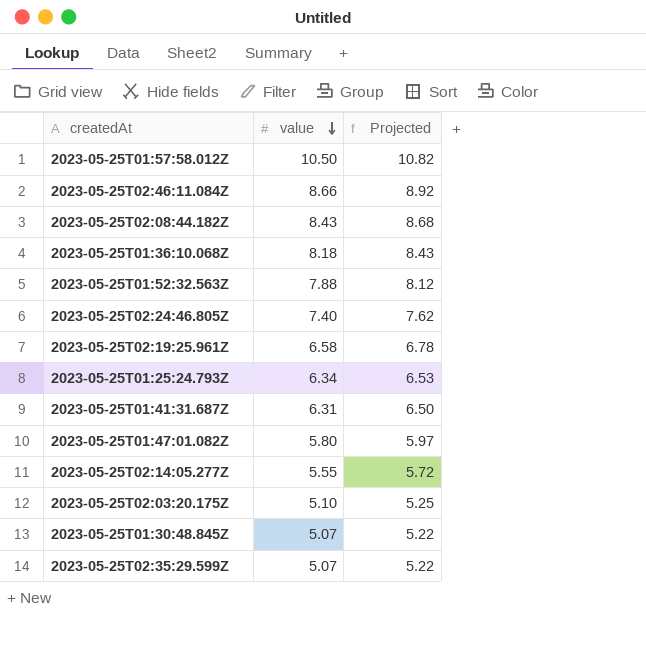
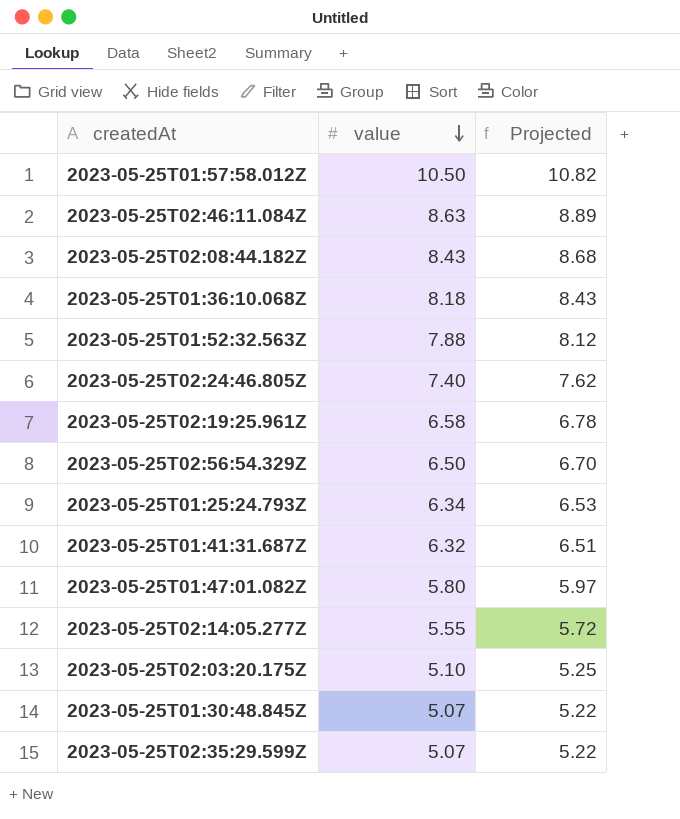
2023-05-25T02:46:11.084Z | value: 8.66 -> 8.63
2023-05-25T02:46:11.084Z | Projected: 8.92 -> 8.89
row 2023-05-25T02:56:54.329Z: none -> 6.50 | 6.70
2023-05-25T01:41:31.687Z | value: 6.31 -> 6.32
2023-05-25T01:41:31.687Z | Projected: 6.50 -> 6.51

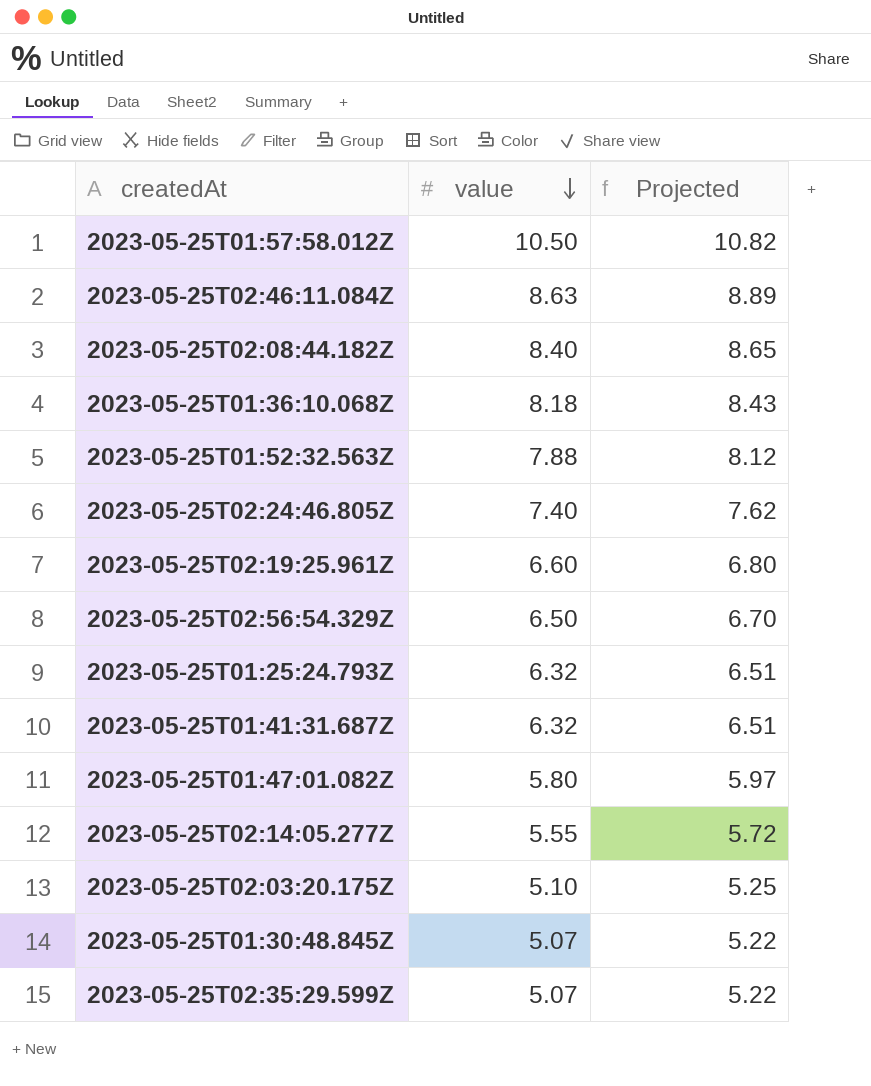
2023-05-25T02:08:44.182Z | value: 8.43 -> 8.40
2023-05-25T02:08:44.182Z | Projected: 8.68 -> 8.65
2023-05-25T02:19:25.961Z | value: 6.58 -> 6.60
2023-05-25T02:19:25.961Z | Projected: 6.78 -> 6.80
2023-05-25T01:25:24.793Z | value: 6.34 -> 6.32
2023-05-25T01:25:24.793Z | Projected: 6.53 -> 6.51

